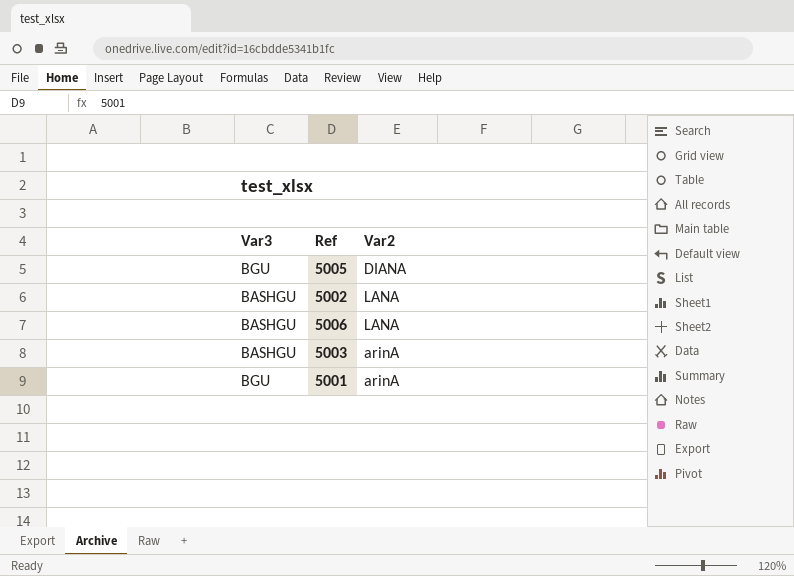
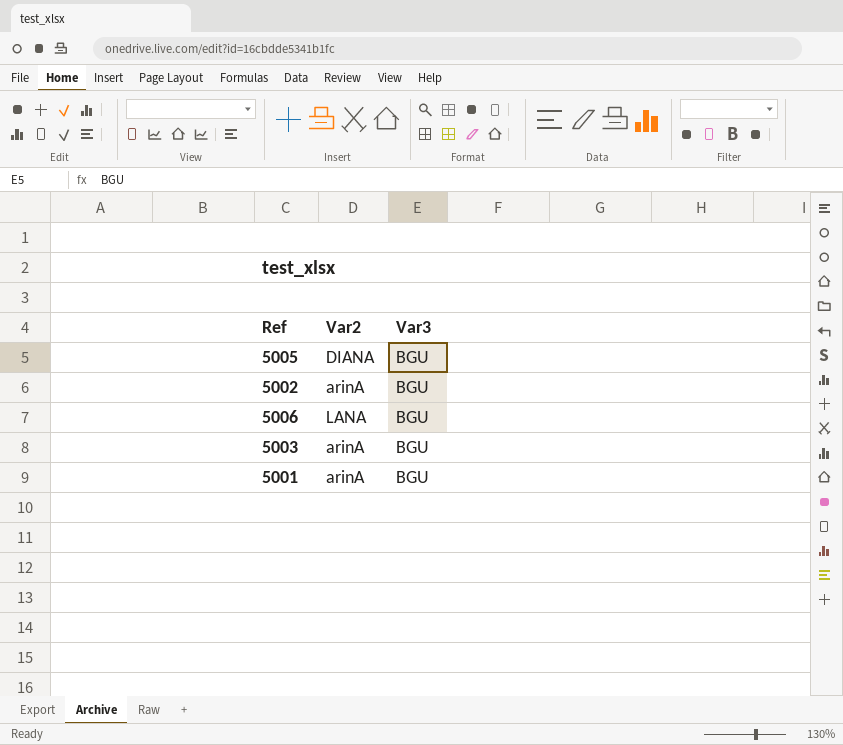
column Var3 | position: 1 -> 3
5002 | Var2: LANA -> arinA
5002 | Var3: BASHGU -> BGU
5006 | Var3: BASHGU -> BGU
5003 | Var3: BASHGU -> BGU

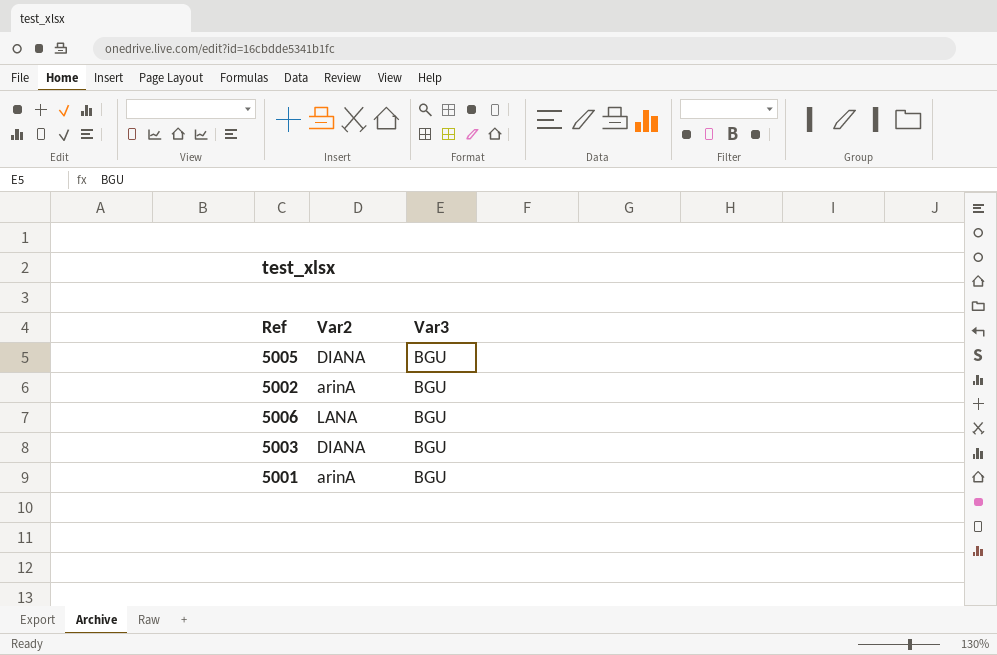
5003 | Var2: arinA -> DIANA

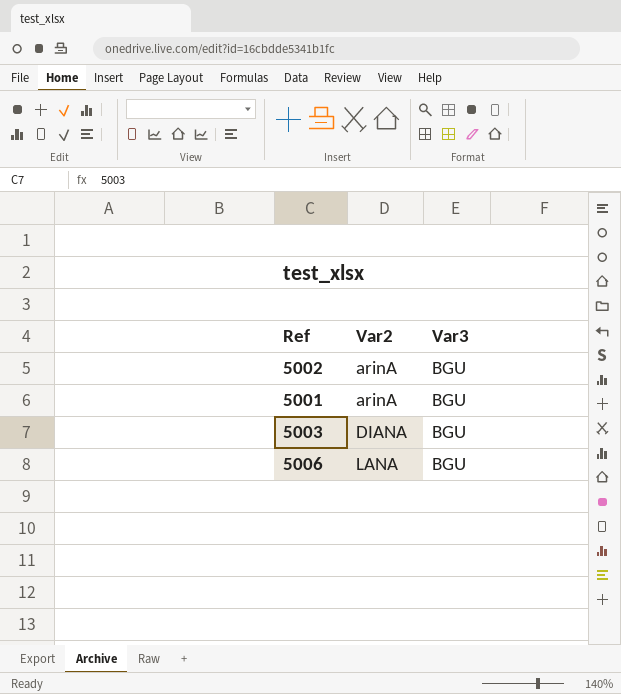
row order: none -> Var2 ascending
row 5005: DIANA | BGU -> none

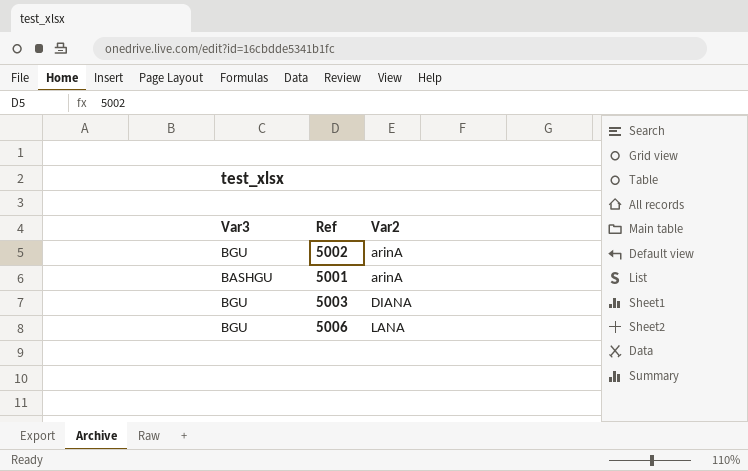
column Var3 | position: 3 -> 1
5001 | Var3: BGU -> BASHGU

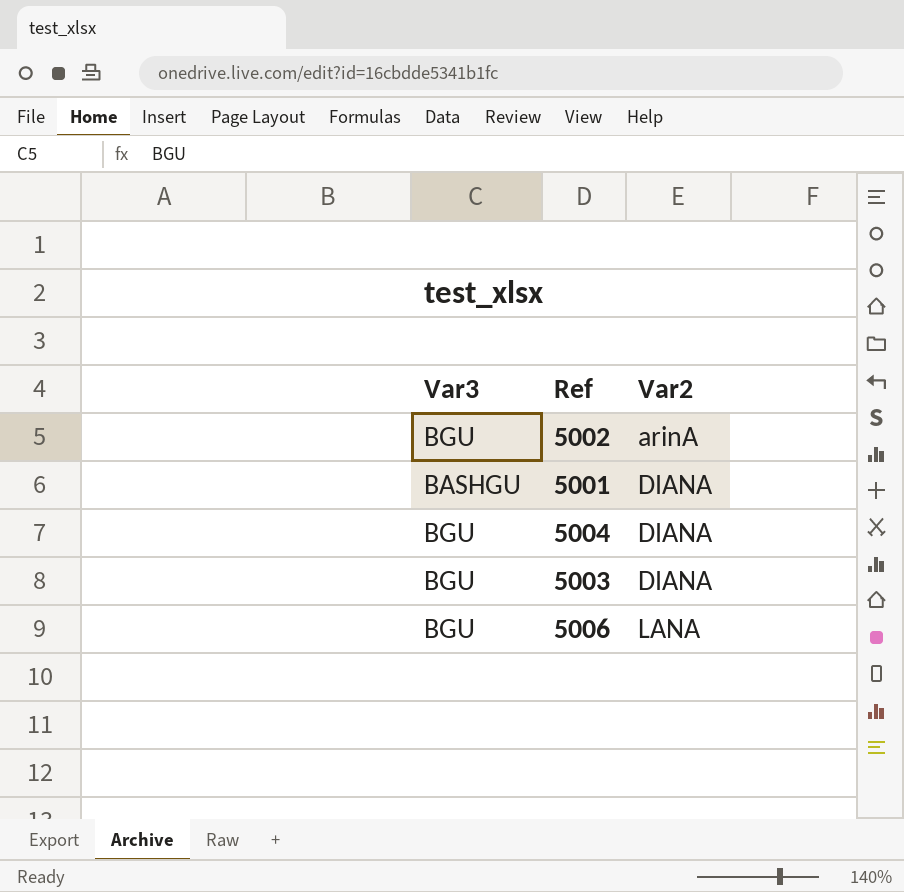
5001 | Var2: arinA -> DIANA
row 5004: none -> BGU | DIANA

